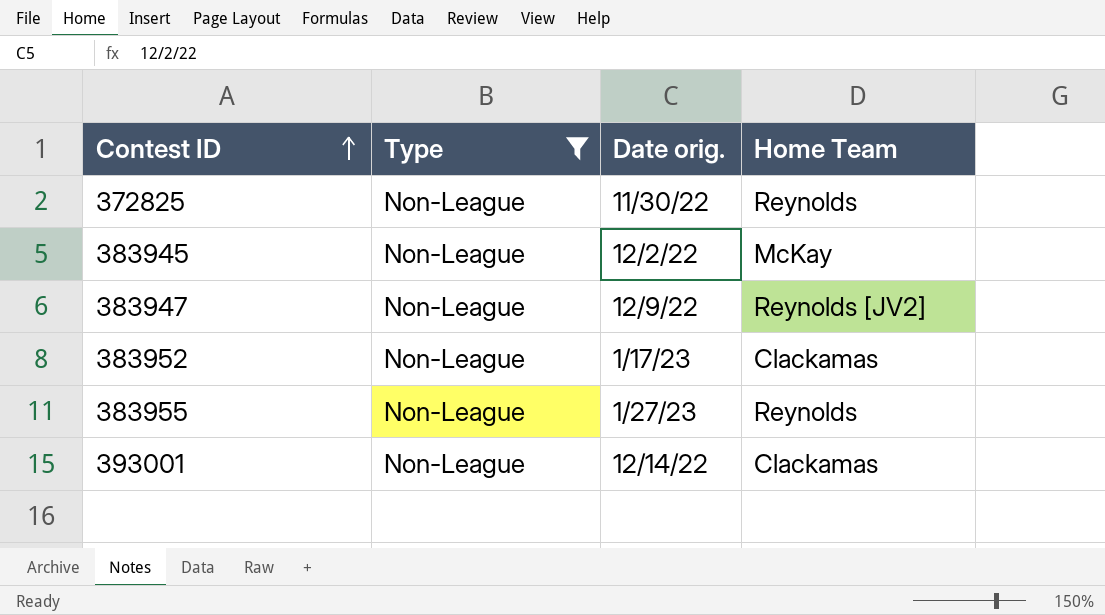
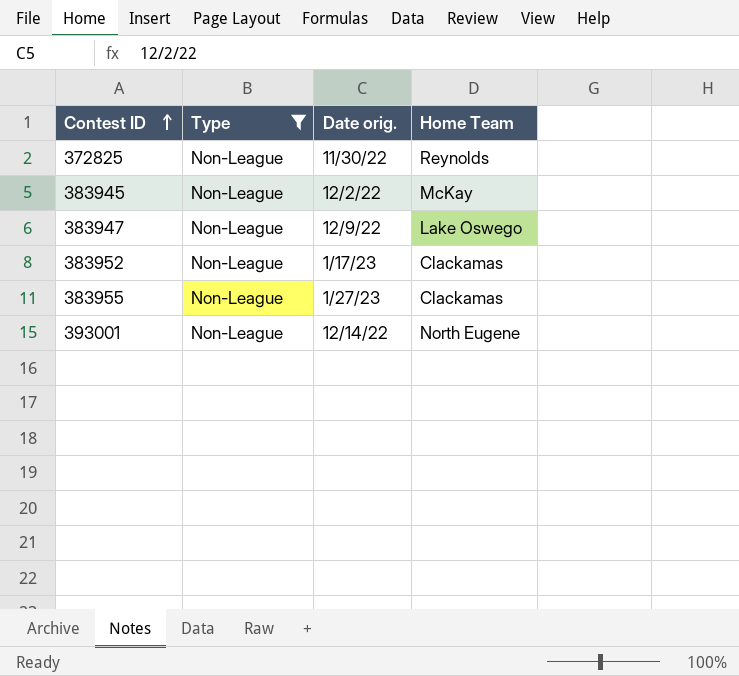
383947 | Home Team: Reynolds [JV2] -> Lake Oswego
383955 | Home Team: Reynolds -> Clackamas
393001 | Home Team: Clackamas -> North Eugene

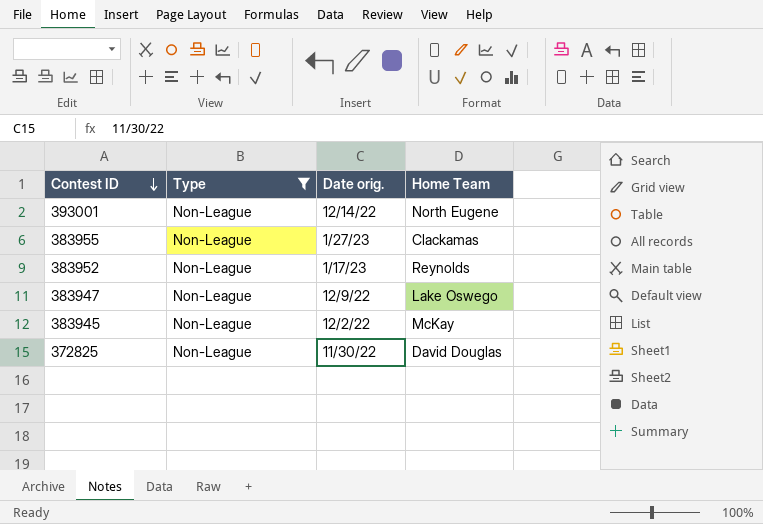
row order: Contest ID ascending -> Contest ID descending
383952 | Home Team: Clackamas -> Reynolds
372825 | Home Team: Reynolds -> David Douglas

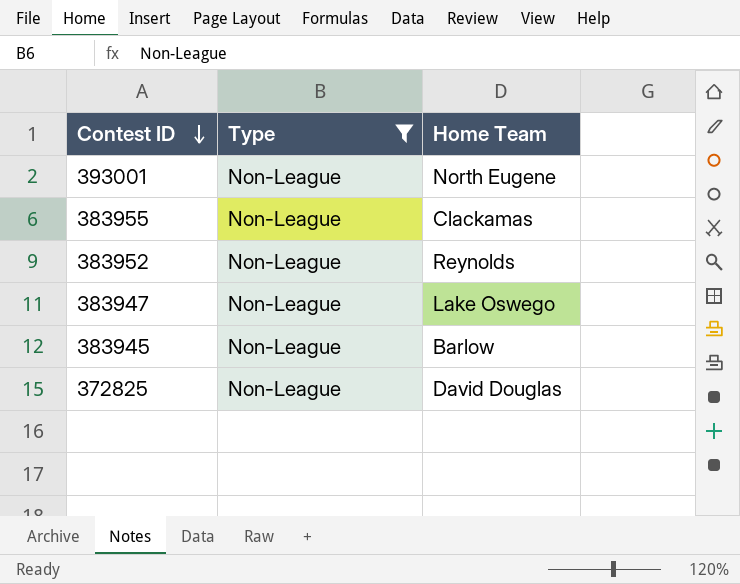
column Date orig. | position: 3 -> none
383945 | Home Team: McKay -> Barlow

